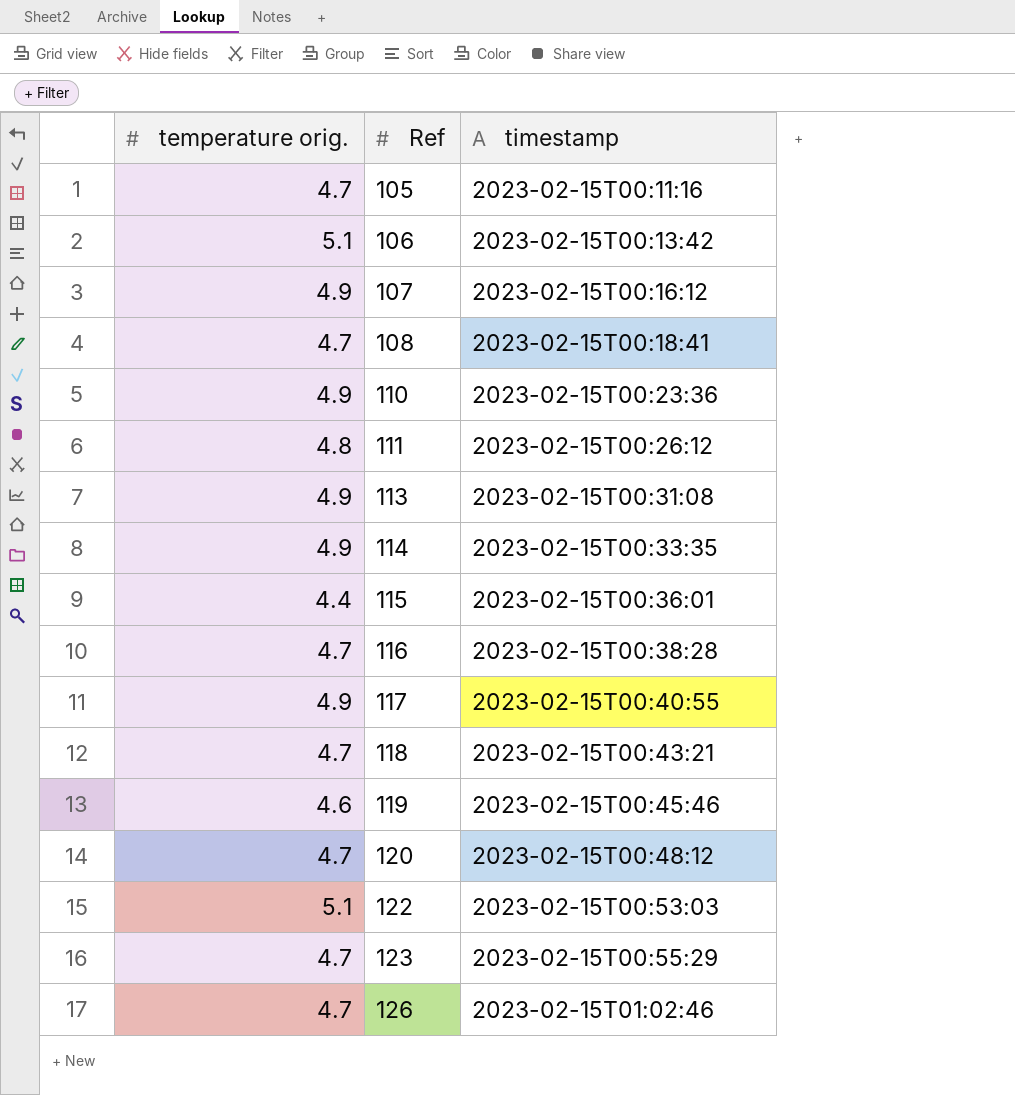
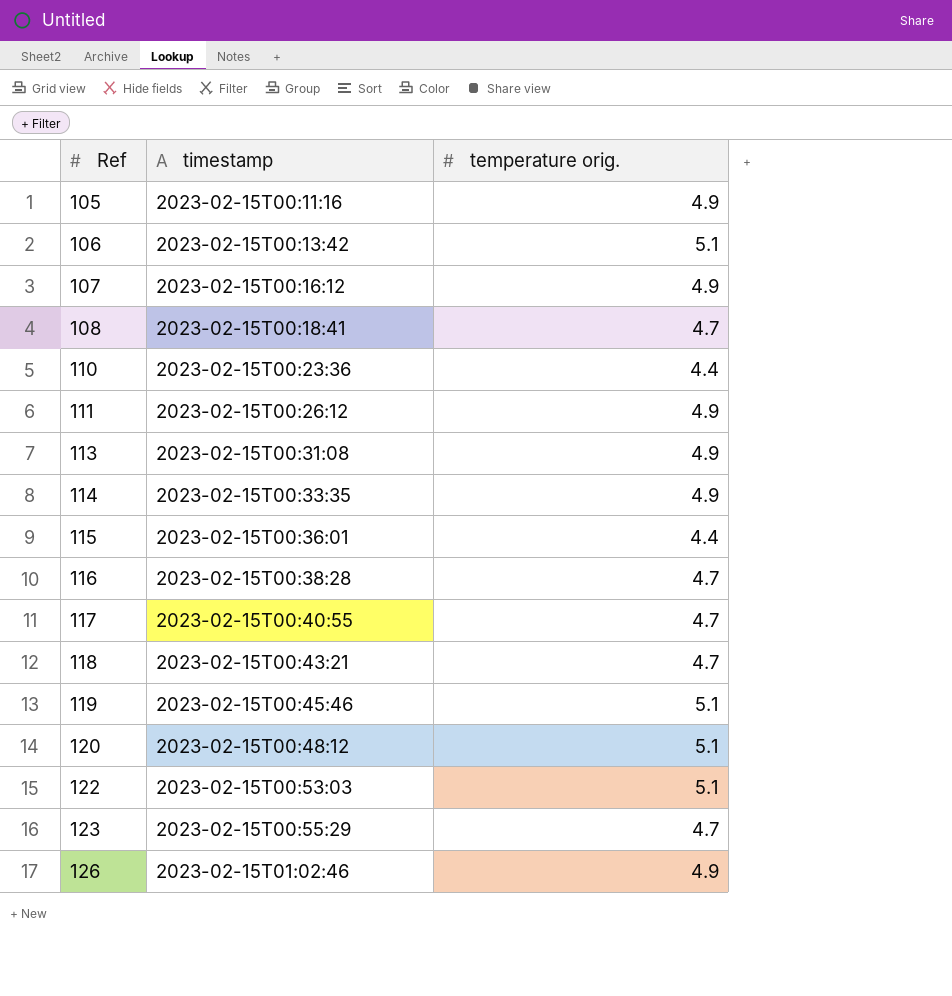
column temperature orig. | position: 1 -> 3
105 | temperature orig.: 4.7 -> 4.9
110 | temperature orig.: 4.9 -> 4.4
111 | temperature orig.: 4.8 -> 4.9
117 | temperature orig.: 4.9 -> 4.7
119 | temperature orig.: 4.6 -> 5.1
120 | temperature orig.: 4.7 -> 5.1
126 | temperature orig.: 4.7 -> 4.9

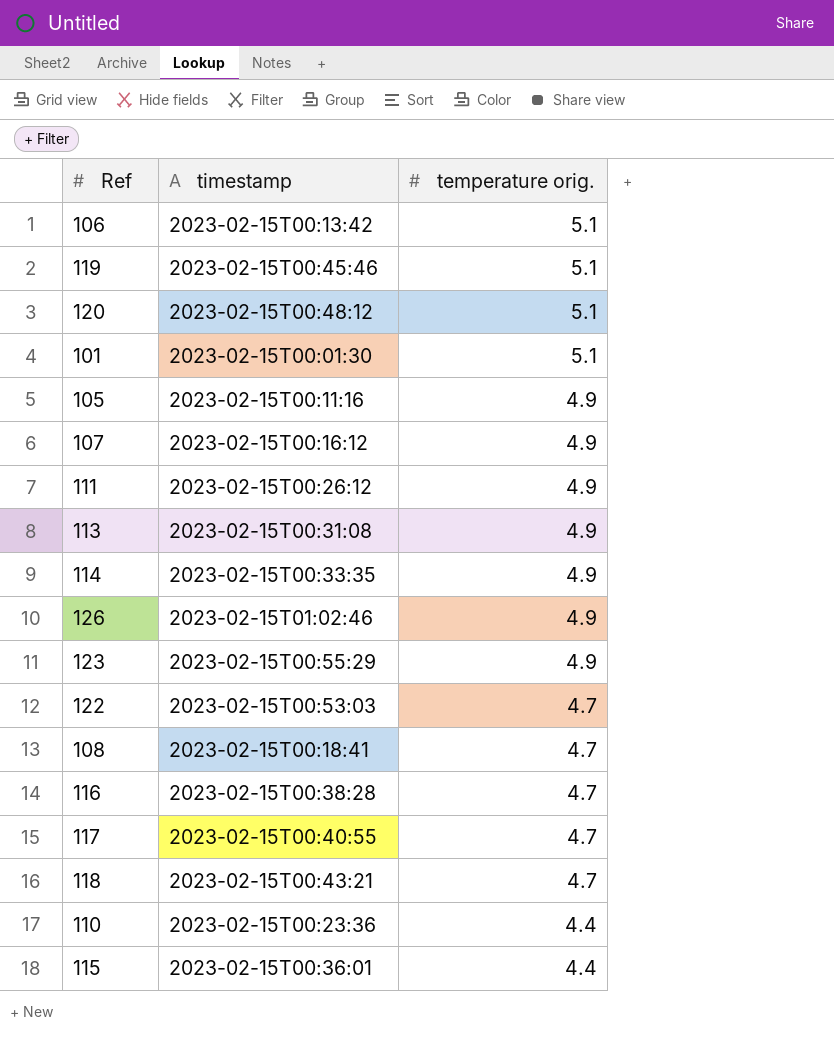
row order: Ref ascending -> temperature orig. descending
row 101: none -> 2023-02-15T00:01:30 | 5.1
123 | temperature orig.: 4.7 -> 4.9
122 | temperature orig.: 5.1 -> 4.7

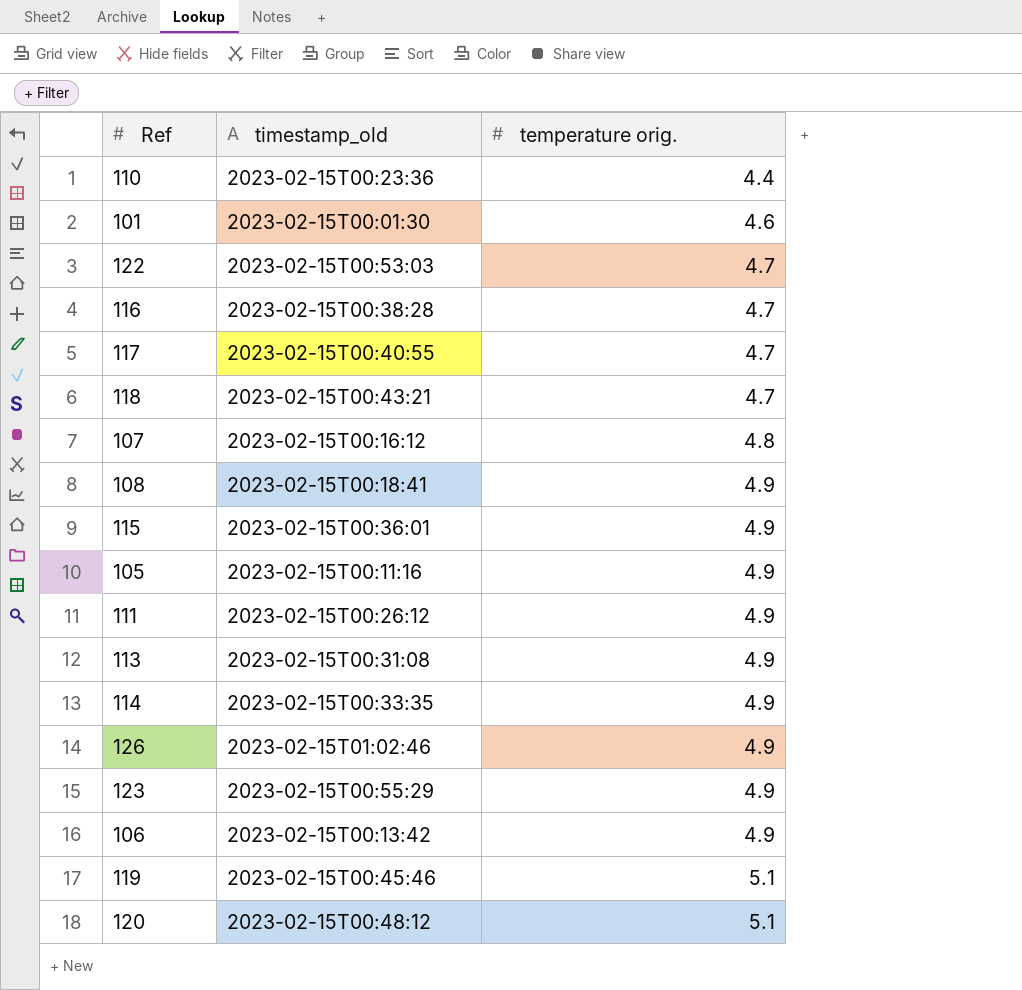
row order: temperature orig. descending -> temperature orig. ascending
column name: timestamp -> timestamp_old
101 | temperature orig.: 5.1 -> 4.6
107 | temperature orig.: 4.9 -> 4.8
108 | temperature orig.: 4.7 -> 4.9
115 | temperature orig.: 4.4 -> 4.9
106 | temperature orig.: 5.1 -> 4.9

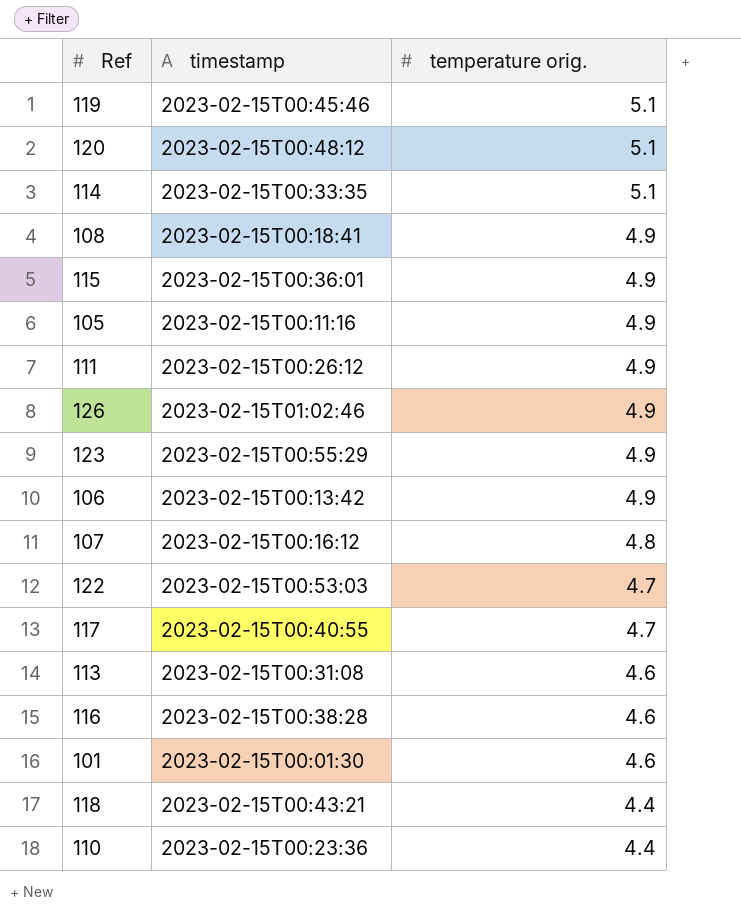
row order: temperature orig. ascending -> temperature orig. descending
column name: timestamp_old -> timestamp
114 | temperature orig.: 4.9 -> 5.1
113 | temperature orig.: 4.9 -> 4.6
116 | temperature orig.: 4.7 -> 4.6
118 | temperature orig.: 4.7 -> 4.4

